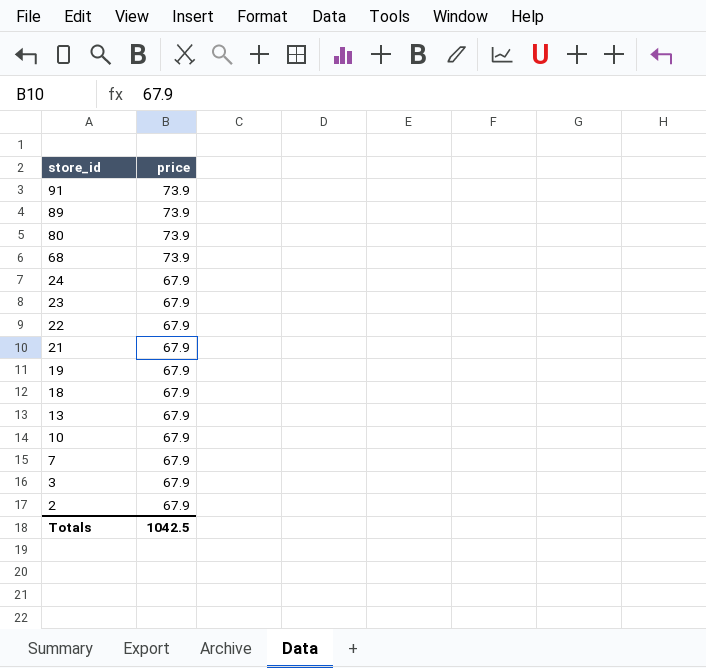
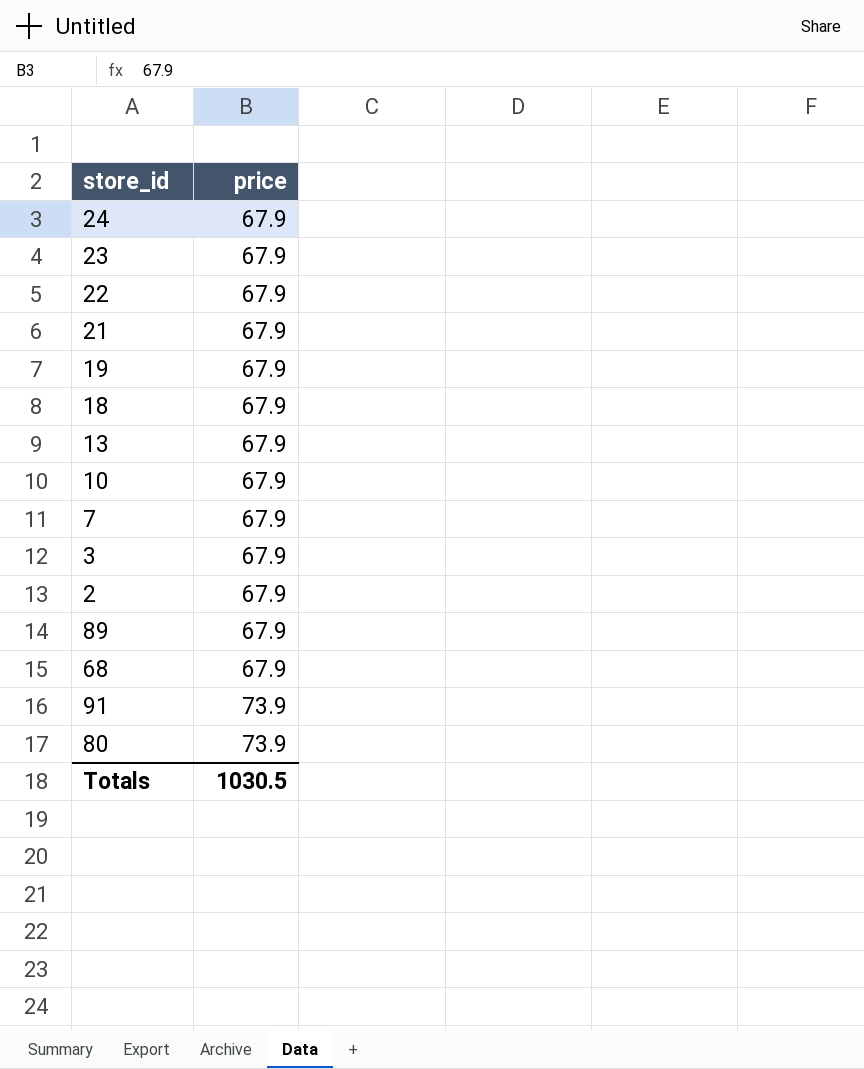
row order: store_id descending -> price ascending
89 | price: 73.9 -> 67.9
68 | price: 73.9 -> 67.9
Totals | price: 1042.5 -> 1030.5

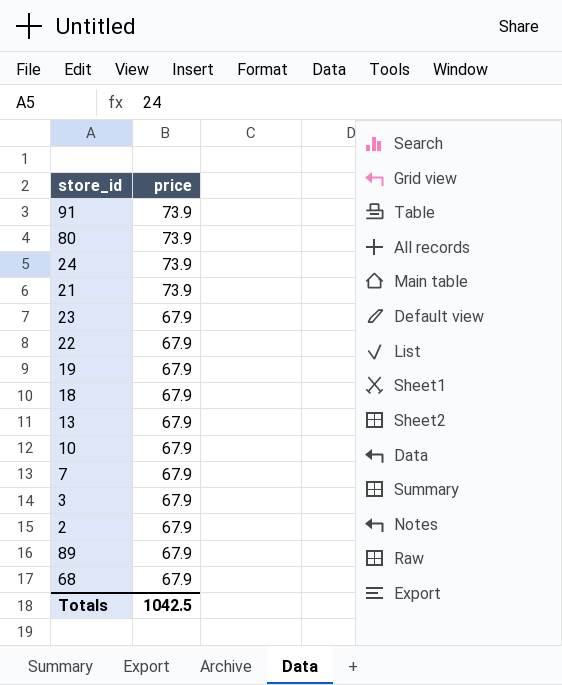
row order: price ascending -> price descending
24 | price: 67.9 -> 73.9
21 | price: 67.9 -> 73.9
Totals | price: 1030.5 -> 1042.5

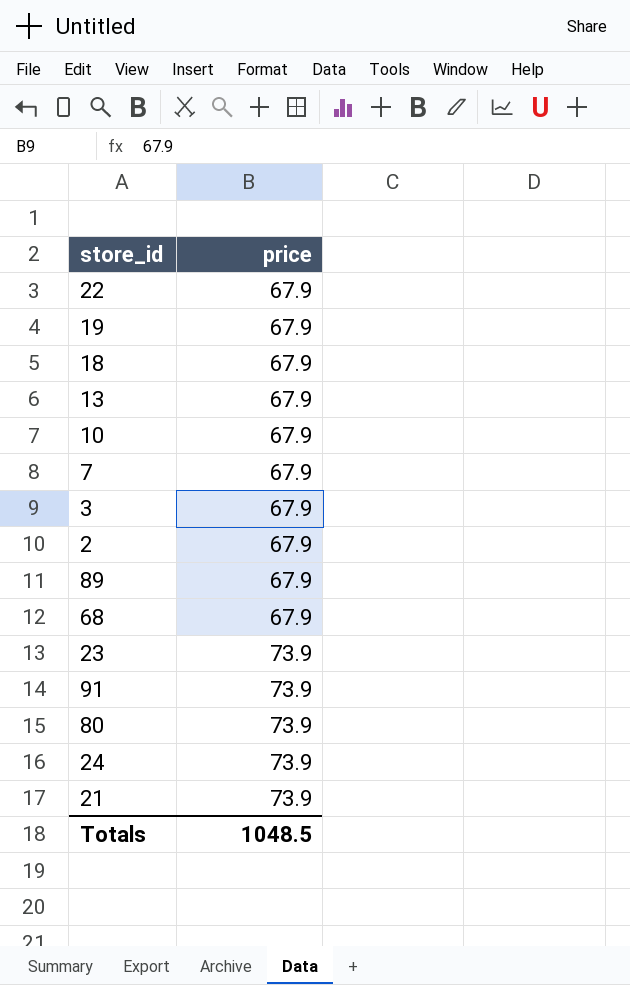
row order: price descending -> price ascending
23 | price: 67.9 -> 73.9
Totals | price: 1042.5 -> 1048.5

